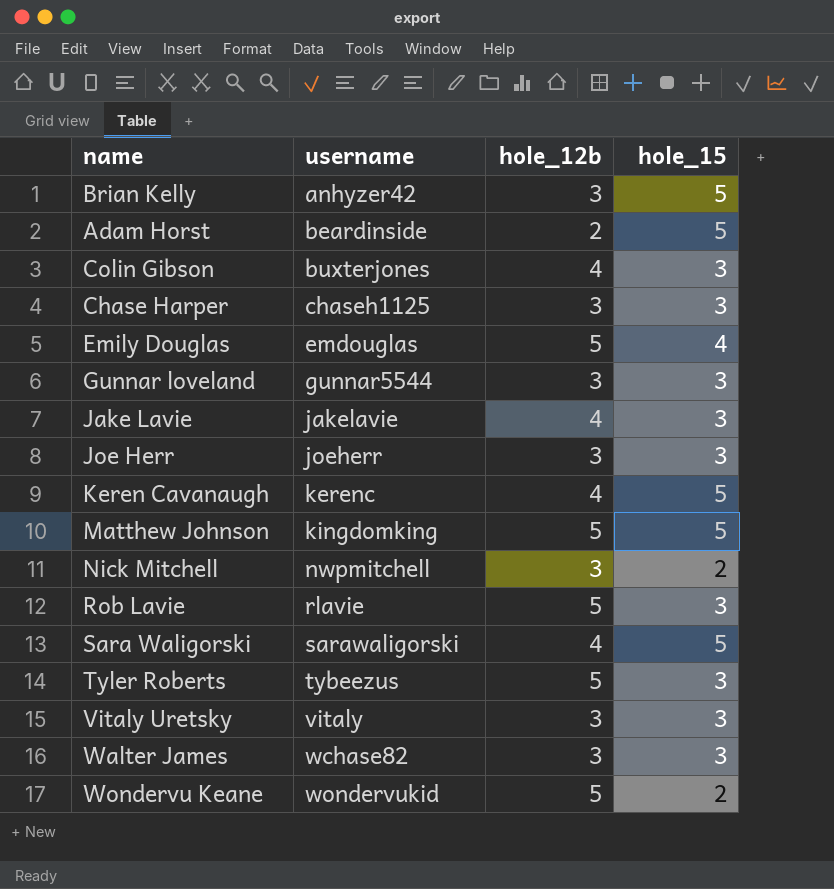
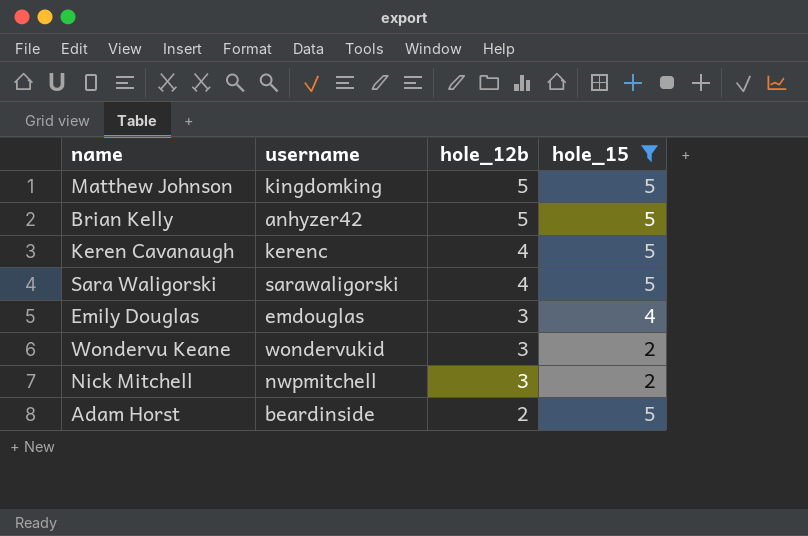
filter: none -> hole_15 != 3
row order: username ascending -> hole_12b descending
Brian Kelly | hole_12b: 3 -> 5
Emily Douglas | hole_12b: 5 -> 3
Wondervu Keane | hole_12b: 5 -> 3

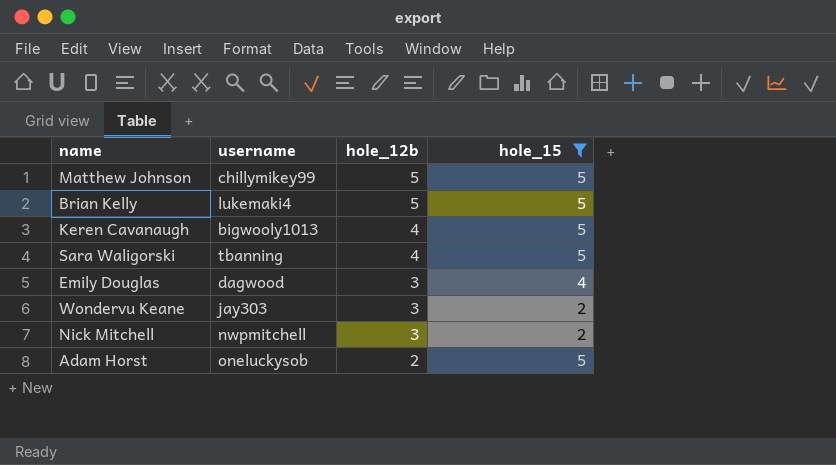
Matthew Johnson | username: kingdomking -> chillymikey99
Brian Kelly | username: anhyzer42 -> lukemaki4
Keren Cavanaugh | username: kerenc -> bigwooly1013
Sara Waligorski | username: sarawaligorski -> tbanning
Emily Douglas | username: emdouglas -> dagwood
Wondervu Keane | username: wondervukid -> jay303
Adam Horst | username: beardinside -> oneluckysob

